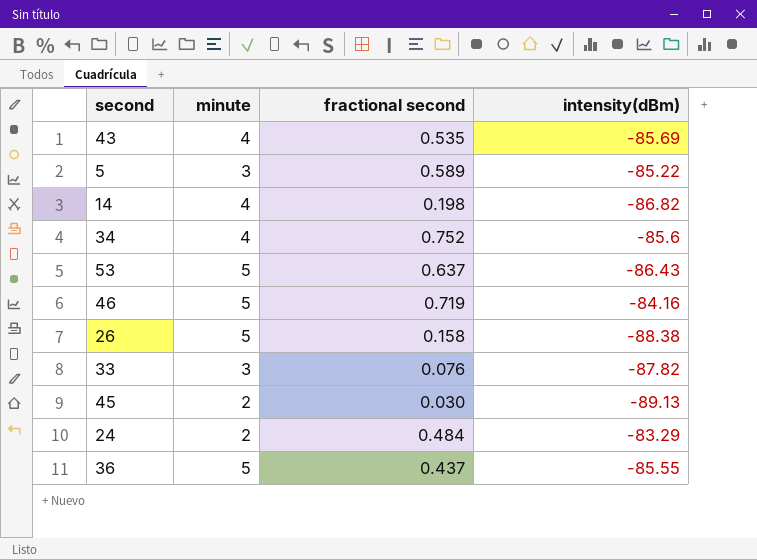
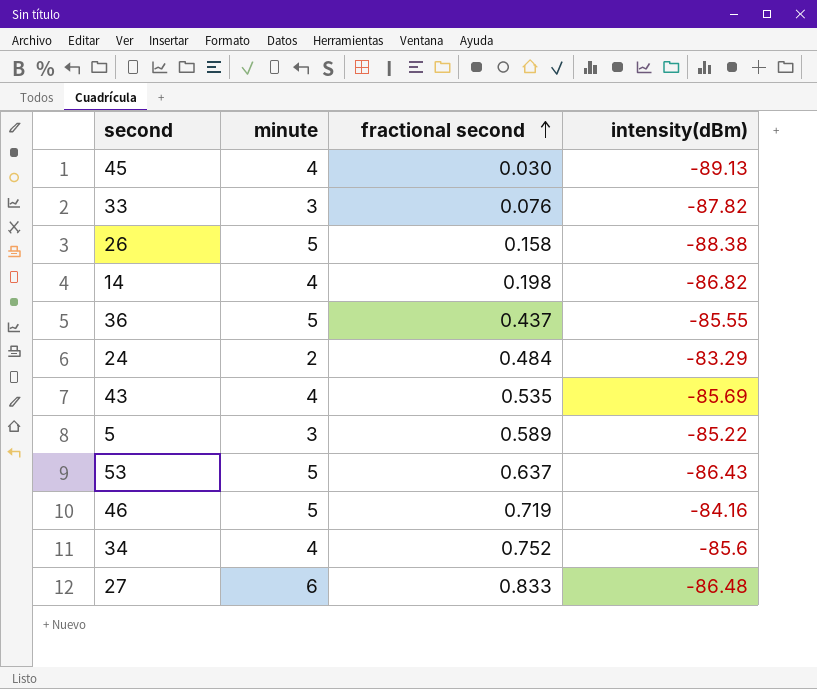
row order: none -> fractional second ascending
45 | minute: 2 -> 4
row 27: none -> 6 | 0.833 | -86.48

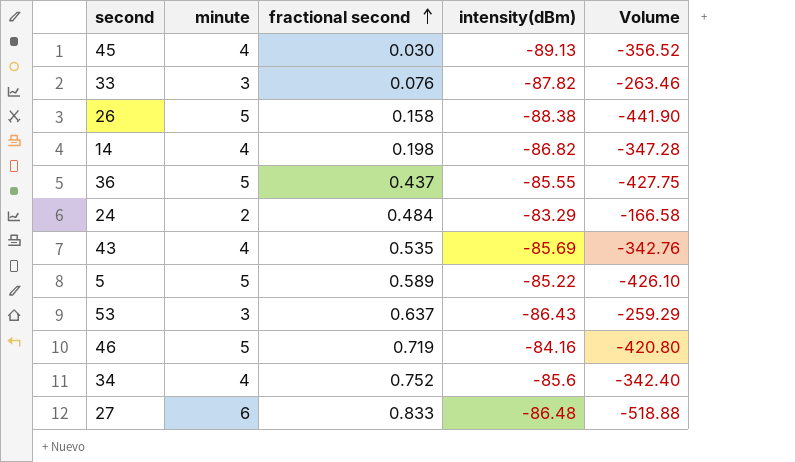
column Volume | formula: none -> [minute] * [intensity(dBm)]
5 | minute: 3 -> 5
53 | minute: 5 -> 3

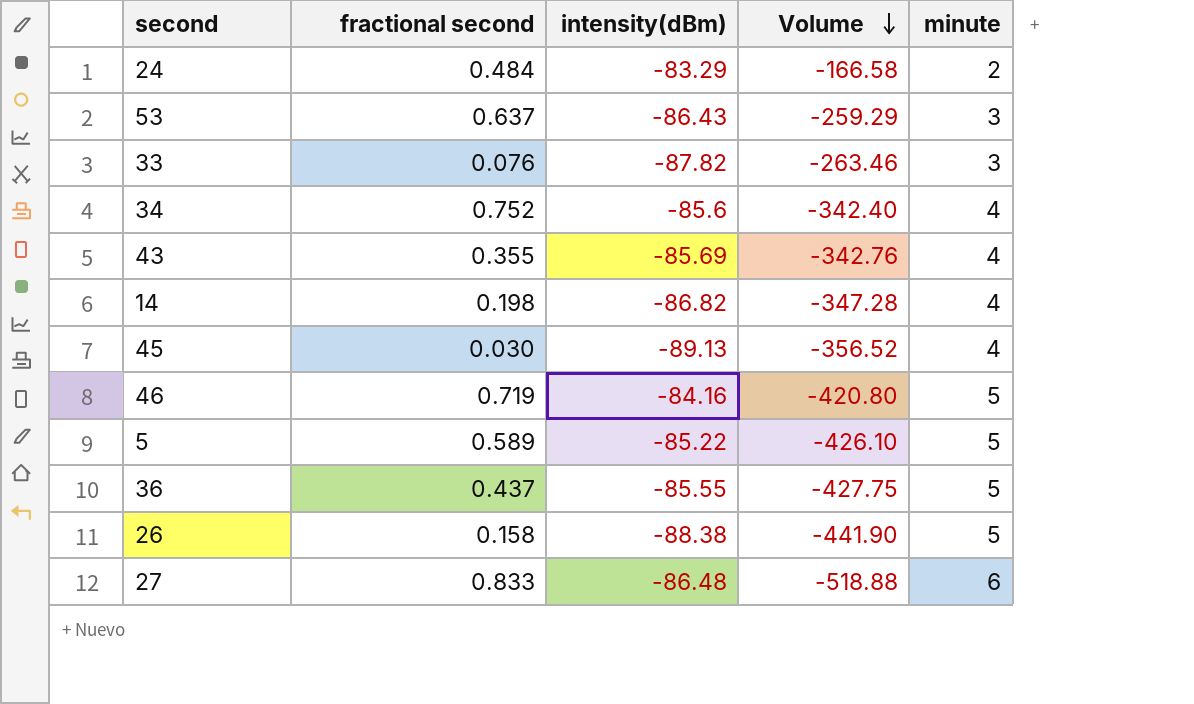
row order: fractional second ascending -> Volume descending
column minute | position: 2 -> 5
43 | fractional second: 0.535 -> 0.355

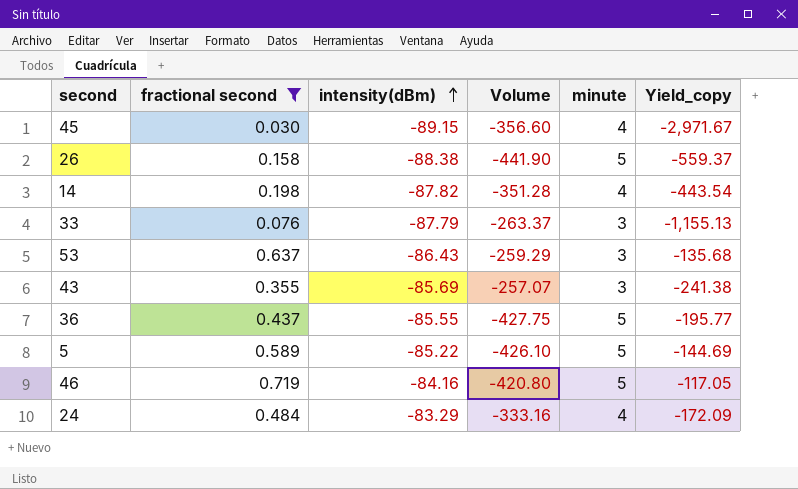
filter: none -> fractional second <= 0.719
row order: Volume descending -> intensity(dBm) ascending
column Yield_copy | formula: none -> [intensity(dBm)] / [fractional second]
45 | intensity(dBm): -89.13 -> -89.15
45 | Volume: -356.52 -> -356.60
14 | intensity(dBm): -86.82 -> -87.82
14 | Volume: -347.28 -> -351.28
33 | intensity(dBm): -87.82 -> -87.79
33 | Volume: -263.46 -> -263.37
43 | Volume: -342.76 -> -257.07
43 | minute: 4 -> 3
24 | Volume: -166.58 -> -333.16
24 | minute: 2 -> 4

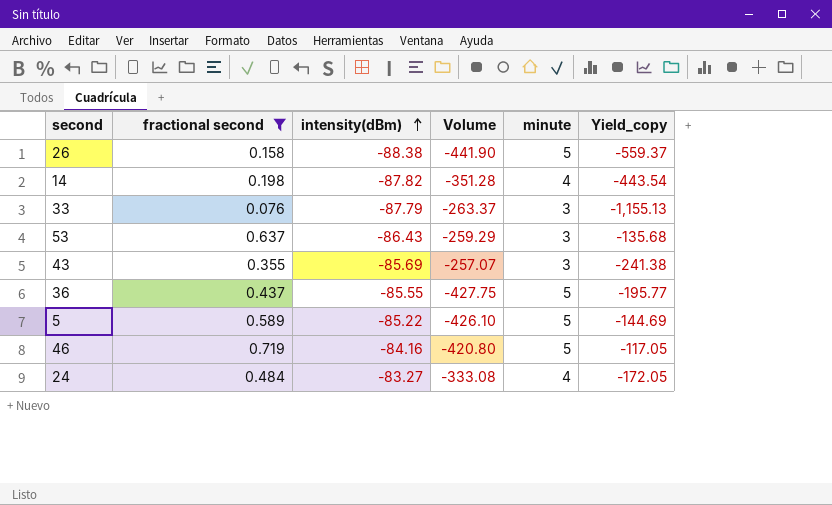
row 45: 0.030 | -89.15 | -356.60 | 4 | -2,971.67 -> none
24 | intensity(dBm): -83.29 -> -83.27
24 | Volume: -333.16 -> -333.08
24 | Yield_copy: -172.09 -> -172.05

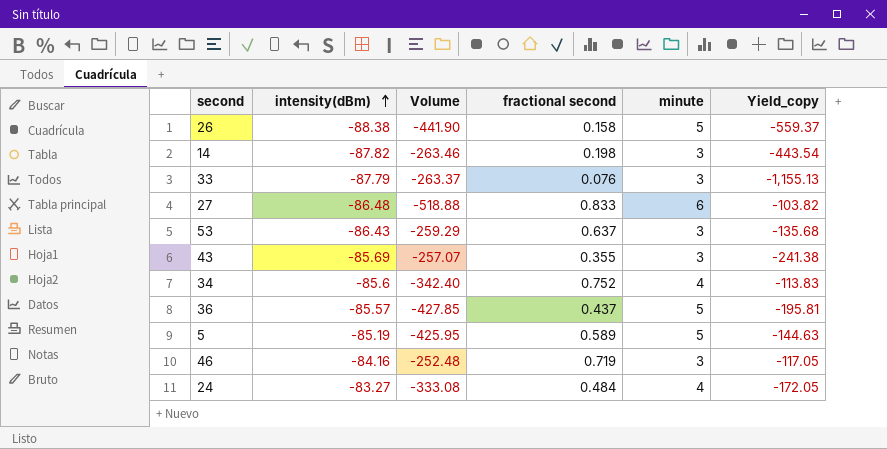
filter: fractional second <= 0.719 -> none
column fractional second | position: 2 -> 4
14 | Volume: -351.28 -> -263.46
14 | minute: 4 -> 3
36 | intensity(dBm): -85.55 -> -85.57
36 | Volume: -427.75 -> -427.85
36 | Yield_copy: -195.77 -> -195.81
5 | intensity(dBm): -85.22 -> -85.19
5 | Volume: -426.10 -> -425.95
5 | Yield_copy: -144.69 -> -144.63
46 | Volume: -420.80 -> -252.48
46 | minute: 5 -> 3

